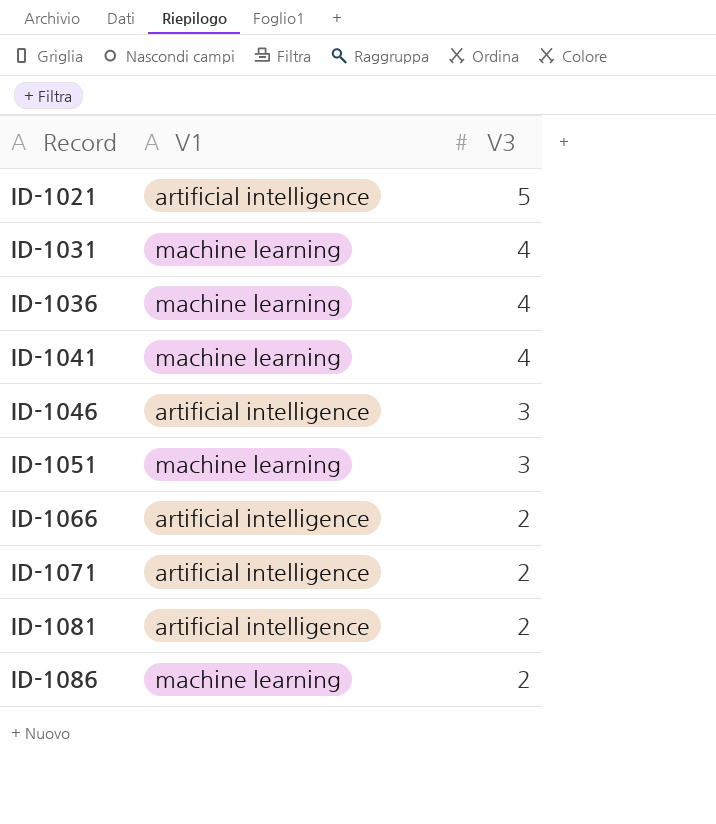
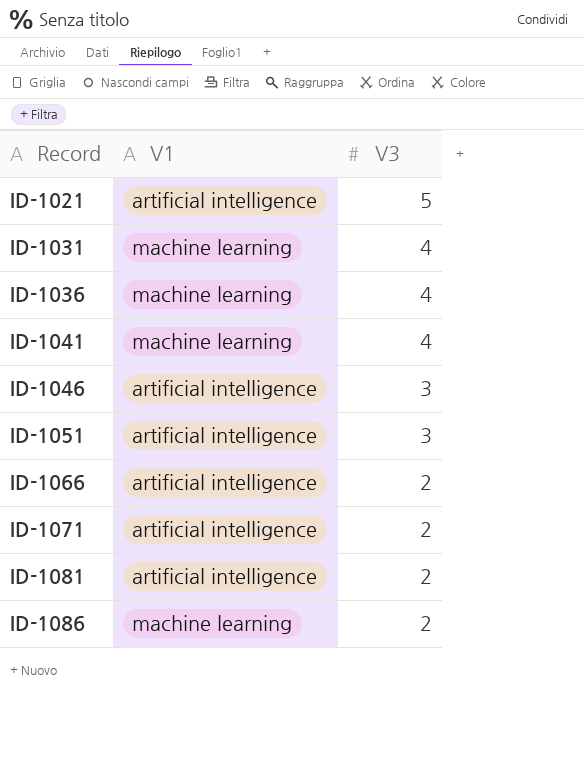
ID-1051 | V1: machine learning -> artificial intelligence

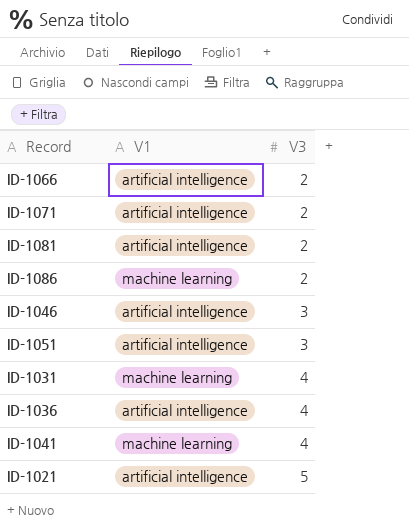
row order: Record ascending -> V3 ascending
ID-1036 | V1: machine learning -> artificial intelligence

